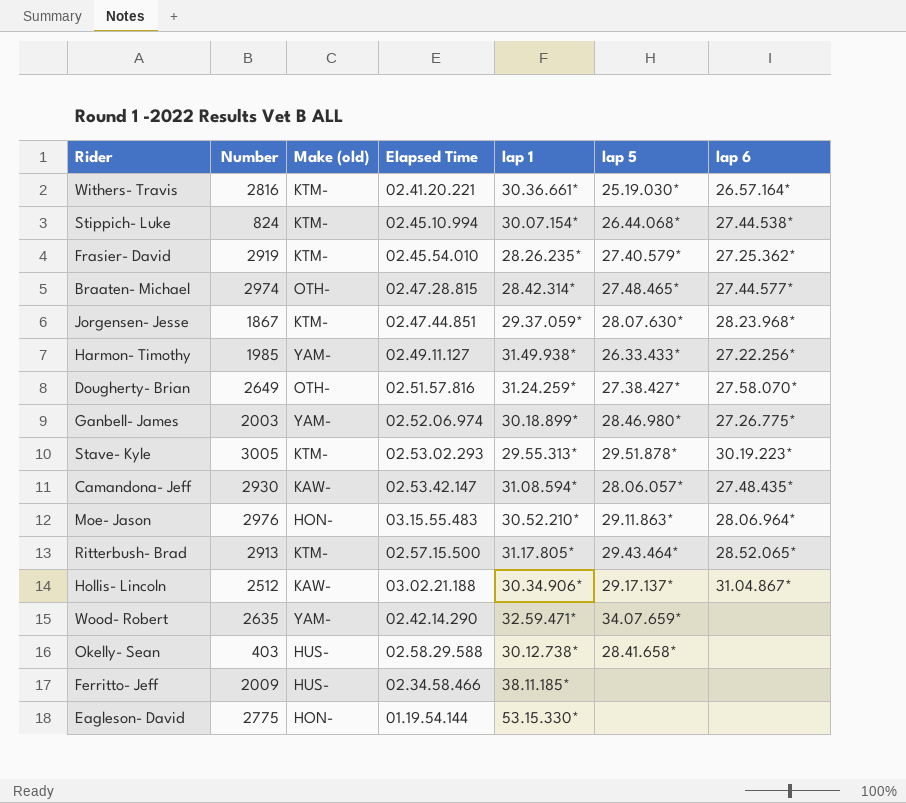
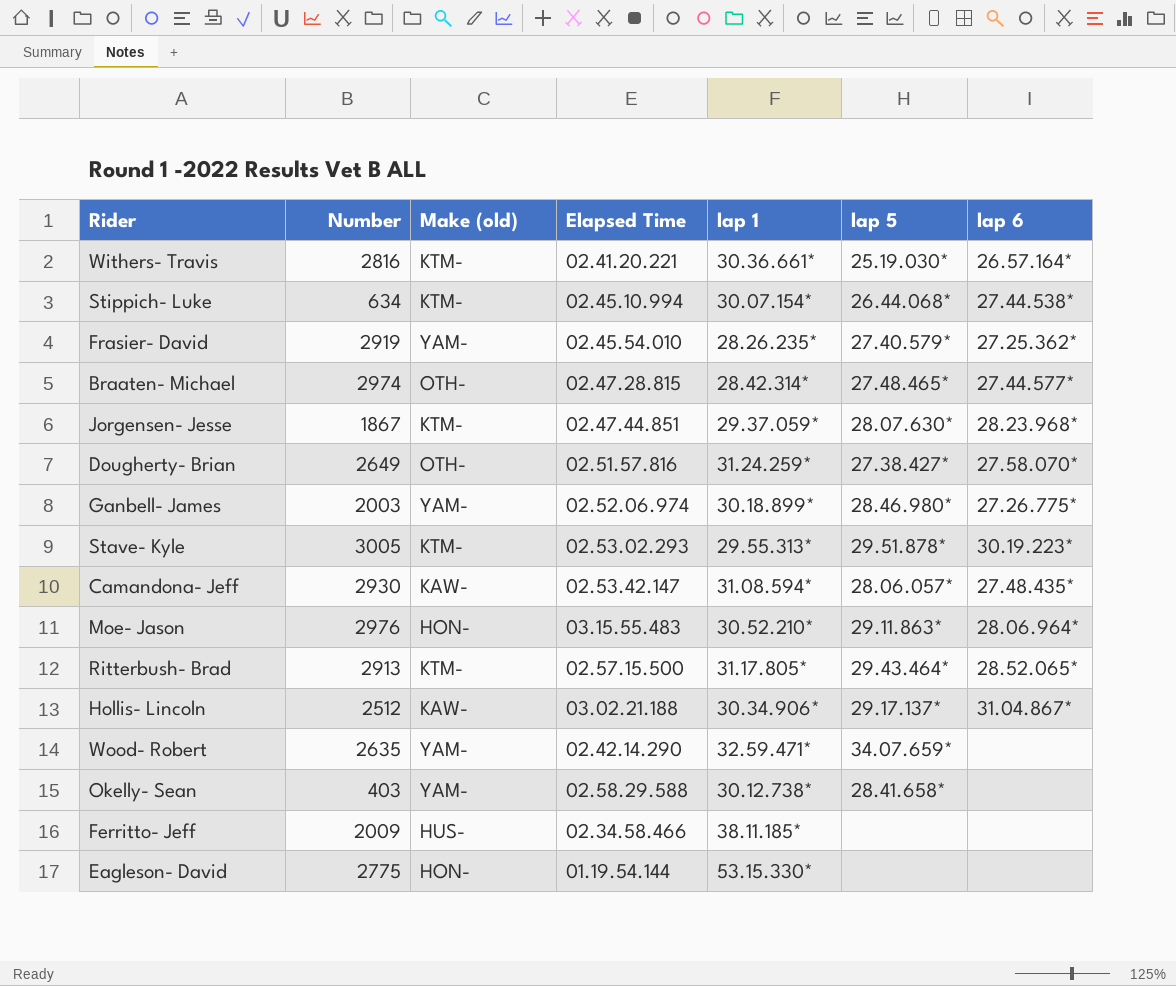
row Harmon- Timothy: 1985 | YAM- | 02.49.11.127 | 31.49.938* | 26.33.433* | 27.22.256* -> none
Stippich- Luke | Number: 824 -> 634
Frasier- David | Make (old): KTM- -> YAM-
Okelly- Sean | Make (old): HUS- -> YAM-

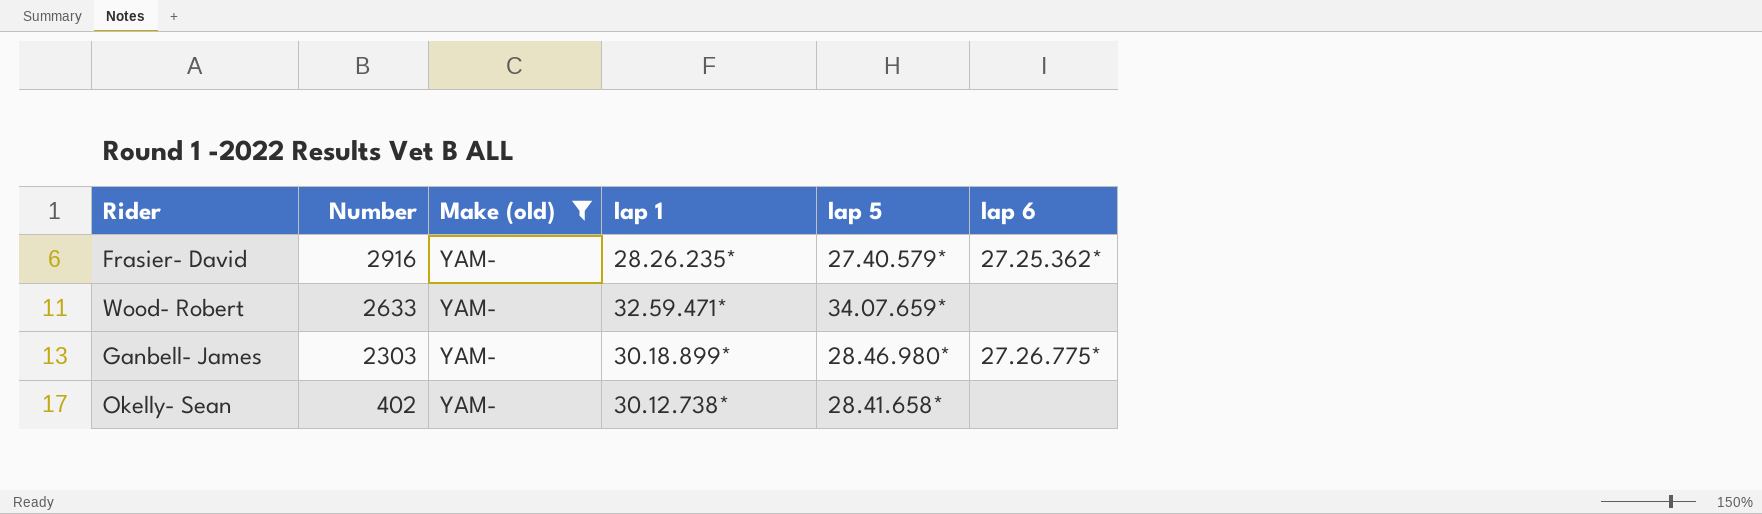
filter: none -> Make (old) = YAM-
row order: none -> Number descending
column Elapsed Time | position: 4 -> none
Frasier- David | Number: 2919 -> 2916
Wood- Robert | Number: 2635 -> 2633
Ganbell- James | Number: 2003 -> 2303
Okelly- Sean | Number: 403 -> 402

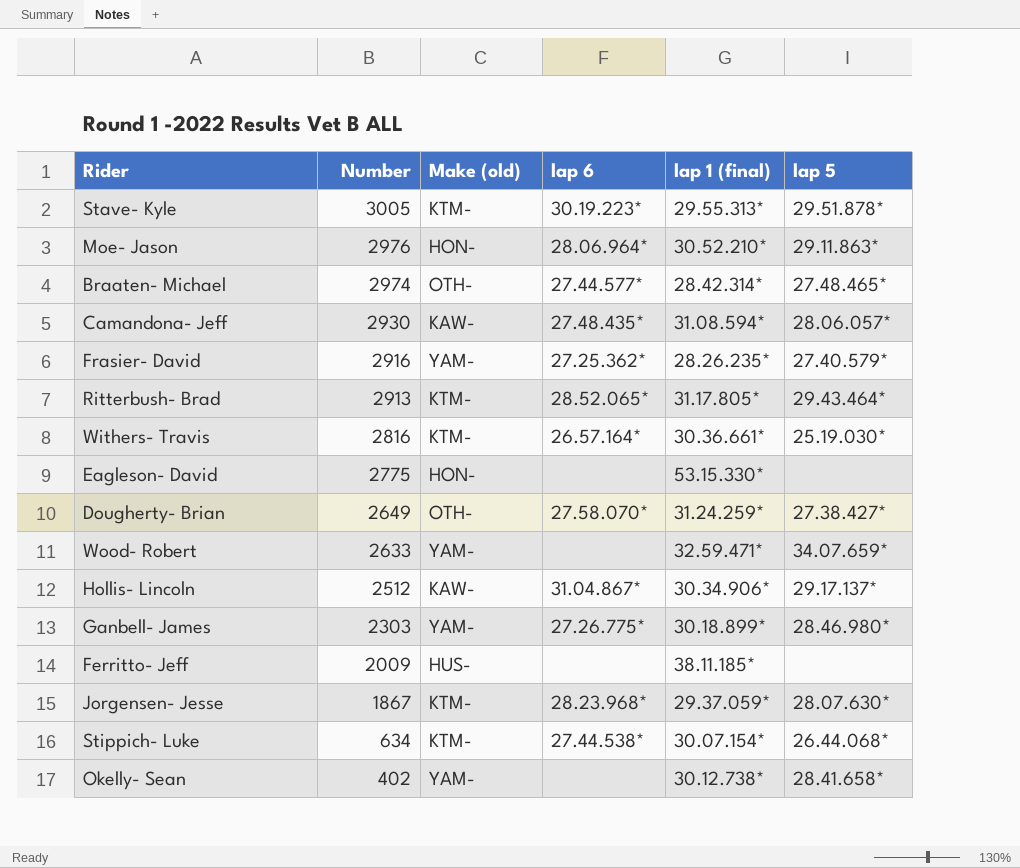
filter: Make (old) = YAM- -> none
column lap 6 | position: 6 -> 4
column name: lap 1 -> lap 1 (final)

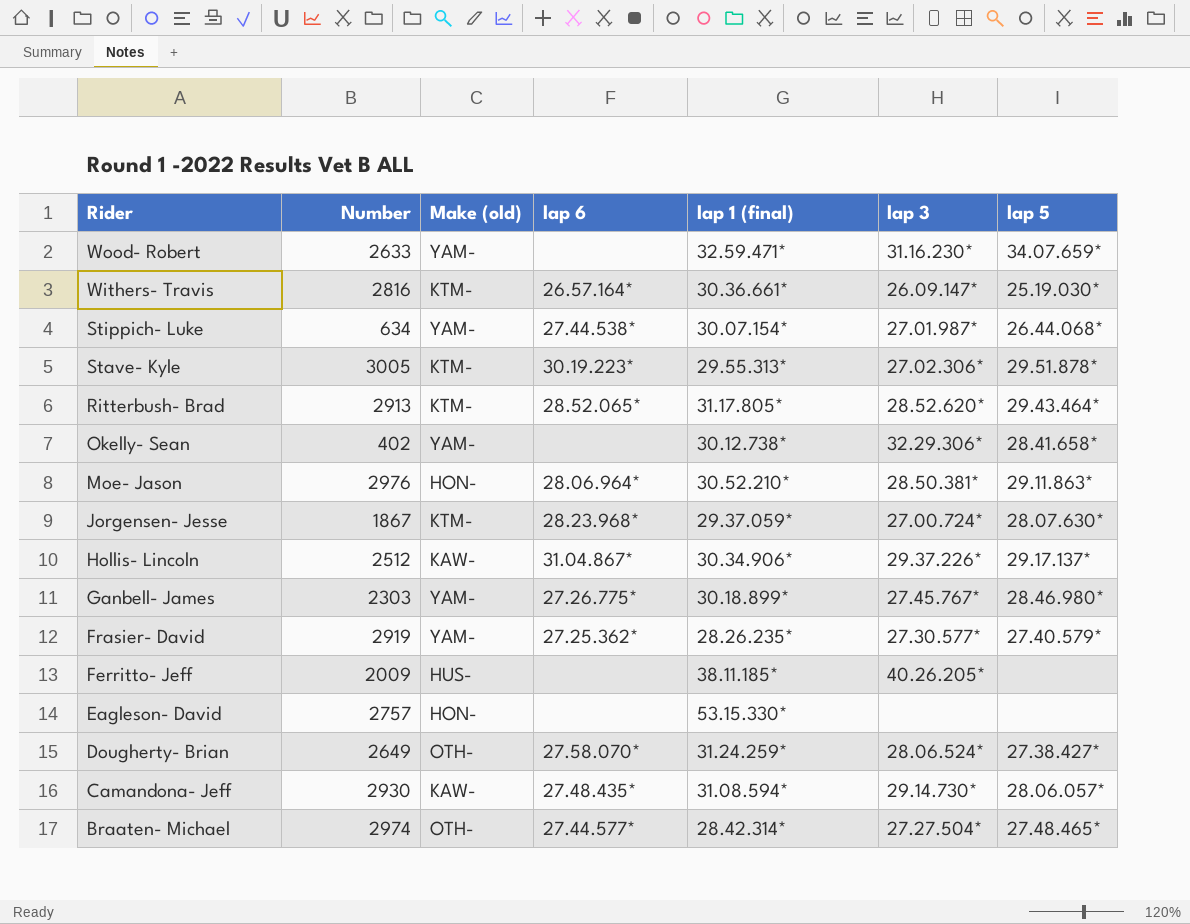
row order: Number descending -> Rider descending
column lap 3 | position: none -> 6
Stippich- Luke | Make (old): KTM- -> YAM-
Frasier- David | Number: 2916 -> 2919
Eagleson- David | Number: 2775 -> 2757

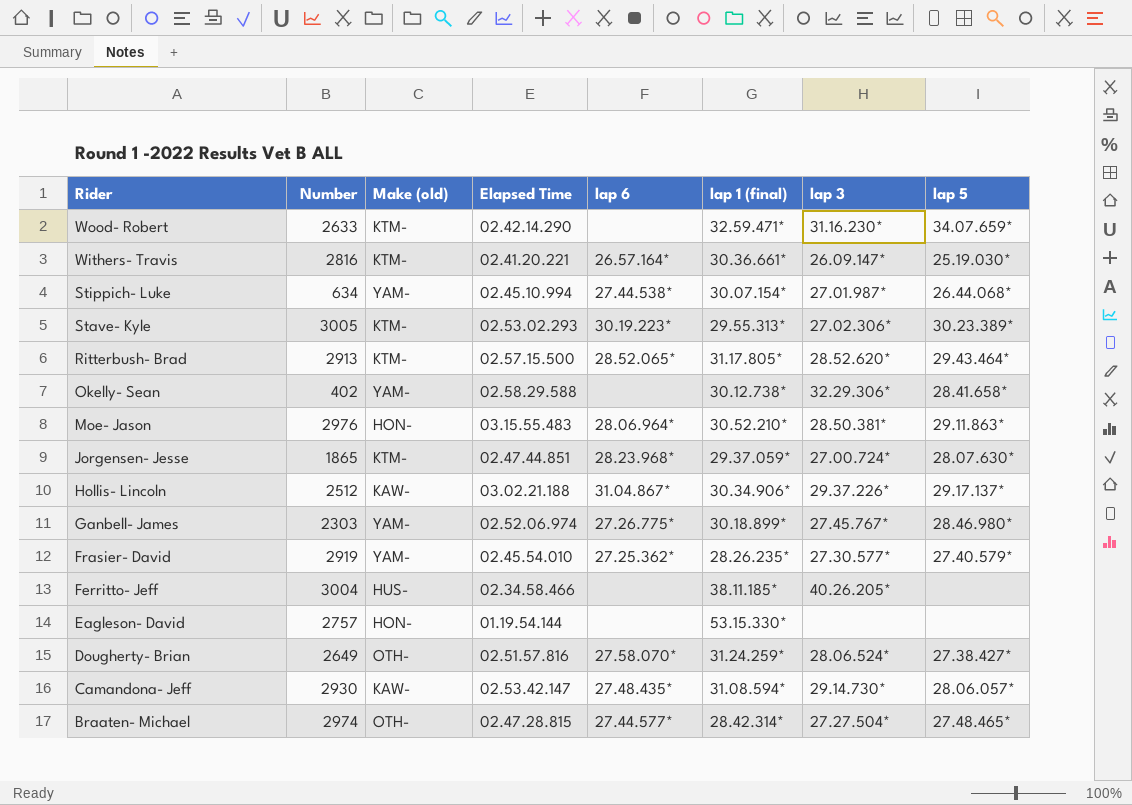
column Elapsed Time | position: none -> 4
Wood- Robert | Make (old): YAM- -> KTM-
Stave- Kyle | lap 5: 29.51.878* -> 30.23.389*
Jorgensen- Jesse | Number: 1867 -> 1865
Ferritto- Jeff | Number: 2009 -> 3004

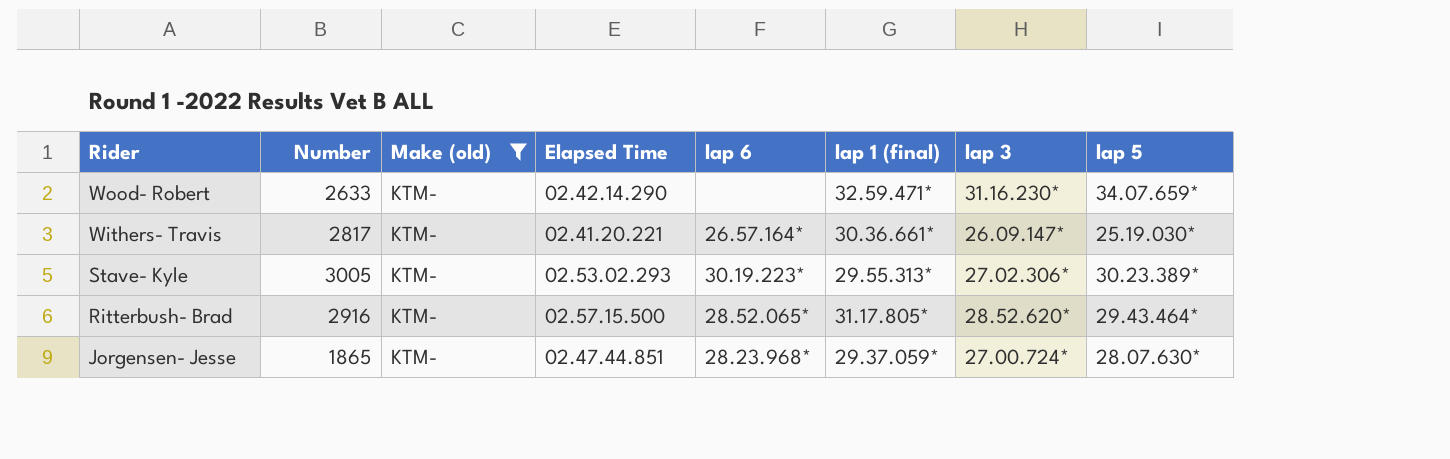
filter: none -> Make (old) = KTM-
Withers- Travis | Number: 2816 -> 2817
Ritterbush- Brad | Number: 2913 -> 2916

